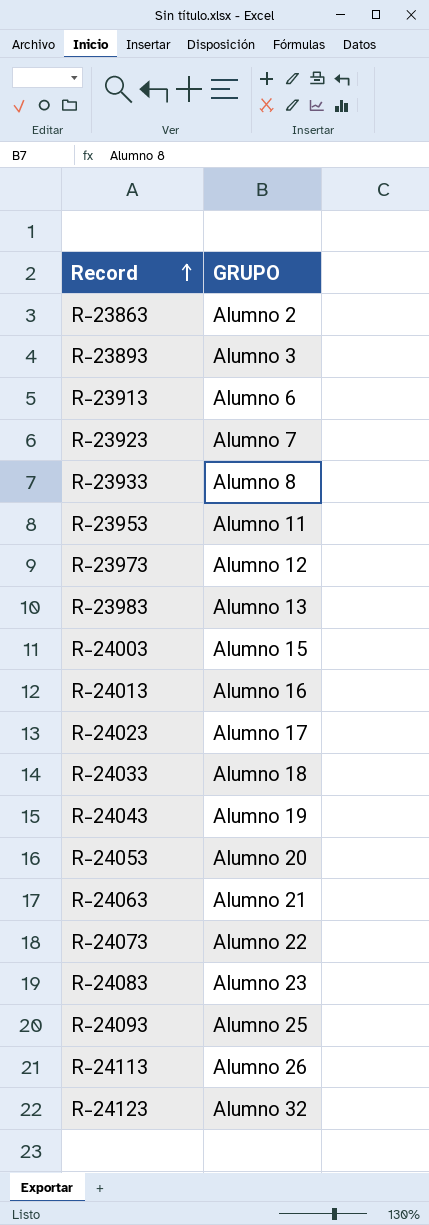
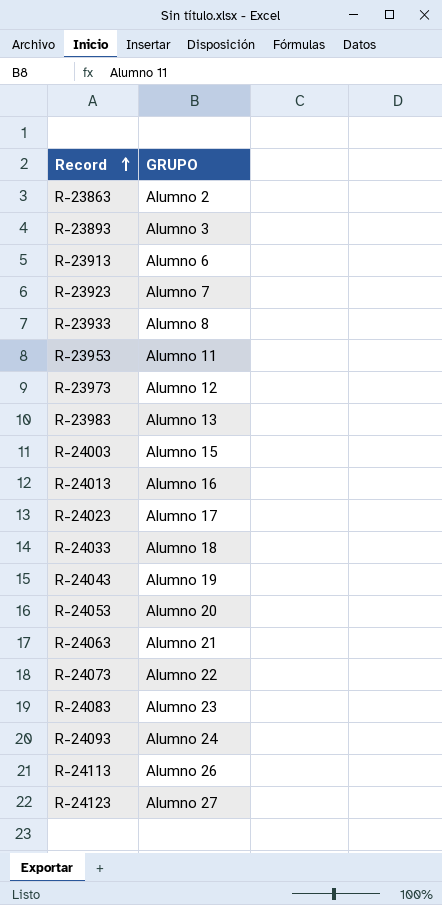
R-24093 | GRUPO: Alumno 25 -> Alumno 24
R-24123 | GRUPO: Alumno 32 -> Alumno 27

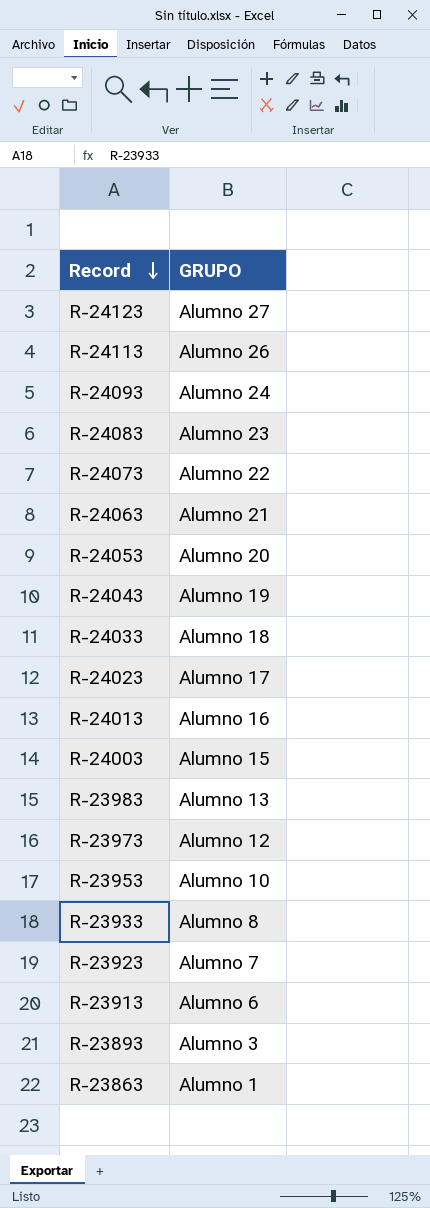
row order: Record ascending -> Record descending
R-23953 | GRUPO: Alumno 11 -> Alumno 10
R-23863 | GRUPO: Alumno 2 -> Alumno 1

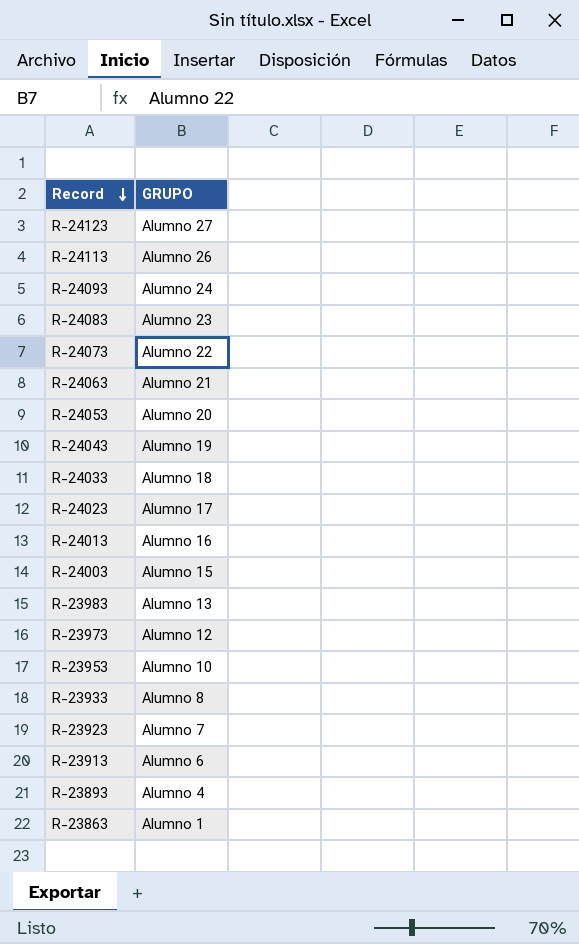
R-23893 | GRUPO: Alumno 3 -> Alumno 4

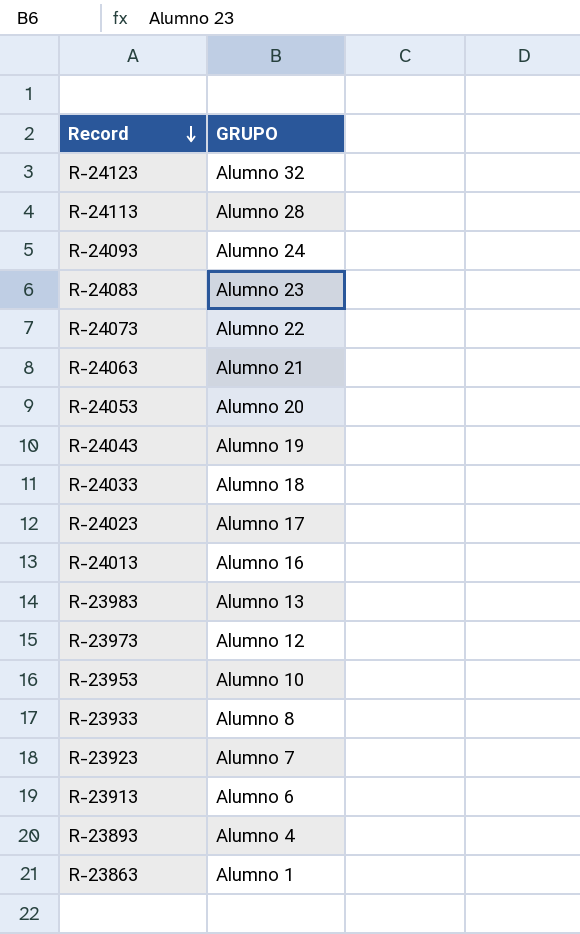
row R-24003: Alumno 15 -> none
R-24123 | GRUPO: Alumno 27 -> Alumno 32
R-24113 | GRUPO: Alumno 26 -> Alumno 28

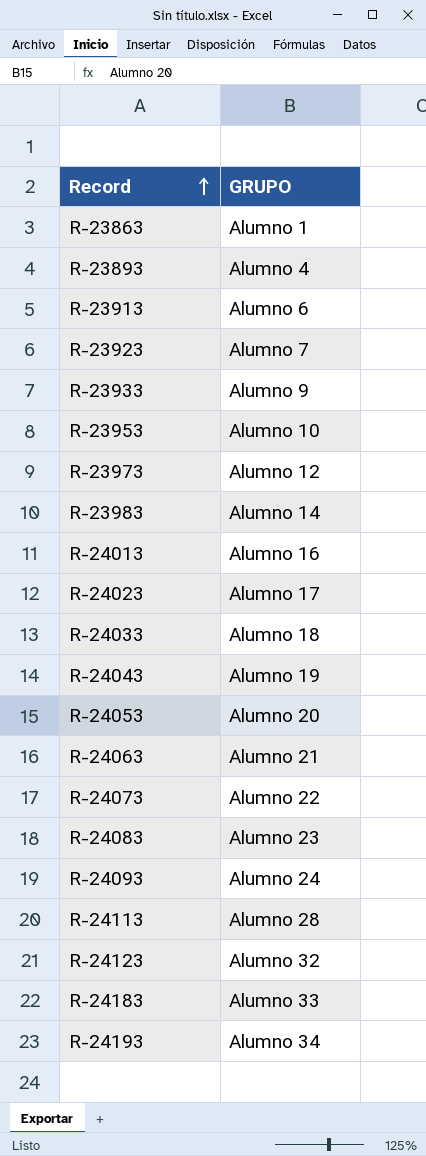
row order: Record descending -> Record ascending
R-23933 | GRUPO: Alumno 8 -> Alumno 9
R-23983 | GRUPO: Alumno 13 -> Alumno 14
row R-24183: none -> Alumno 33
row R-24193: none -> Alumno 34

